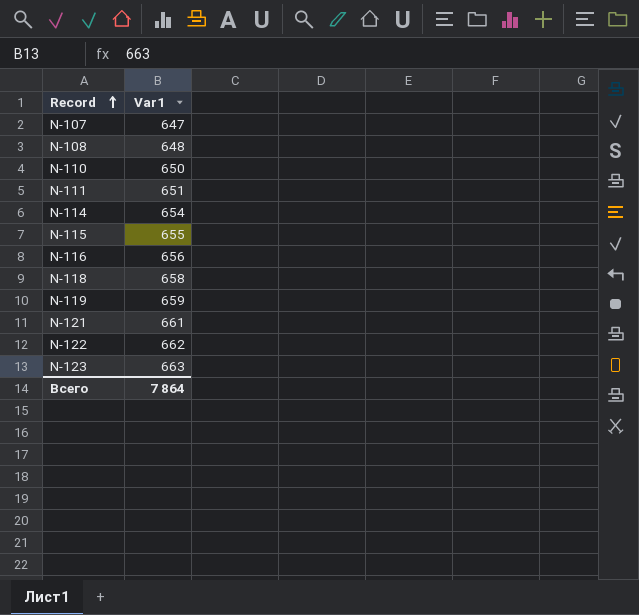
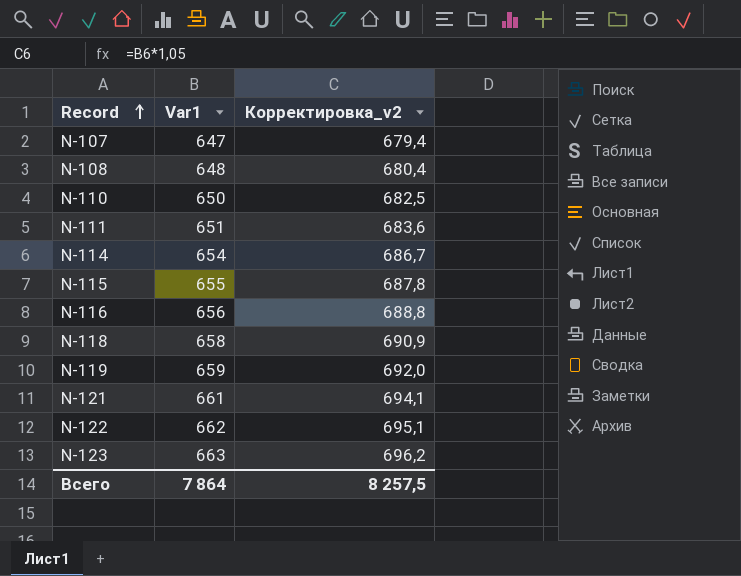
column Корректировка_v2 | formula: none -> [Var1] * 1,05

